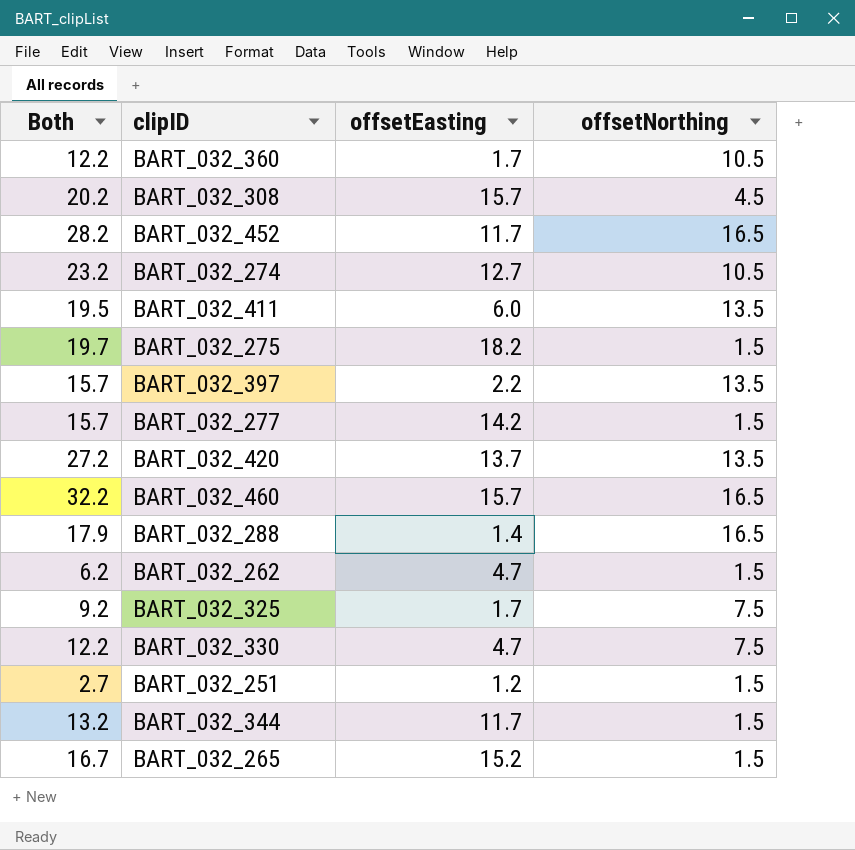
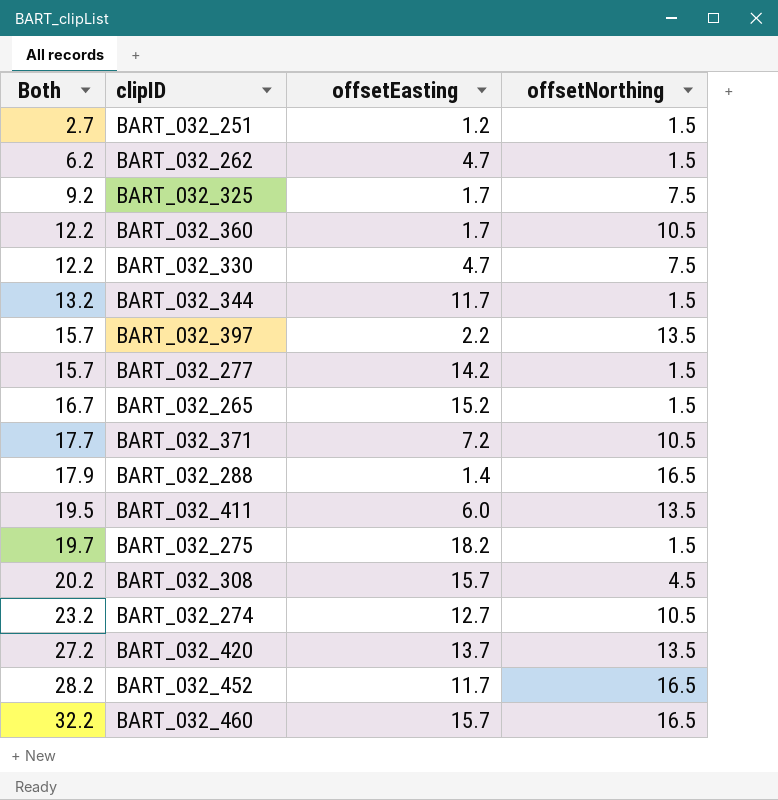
row order: none -> Both ascending
row BART_032_371: none -> 17.7 | 7.2 | 10.5

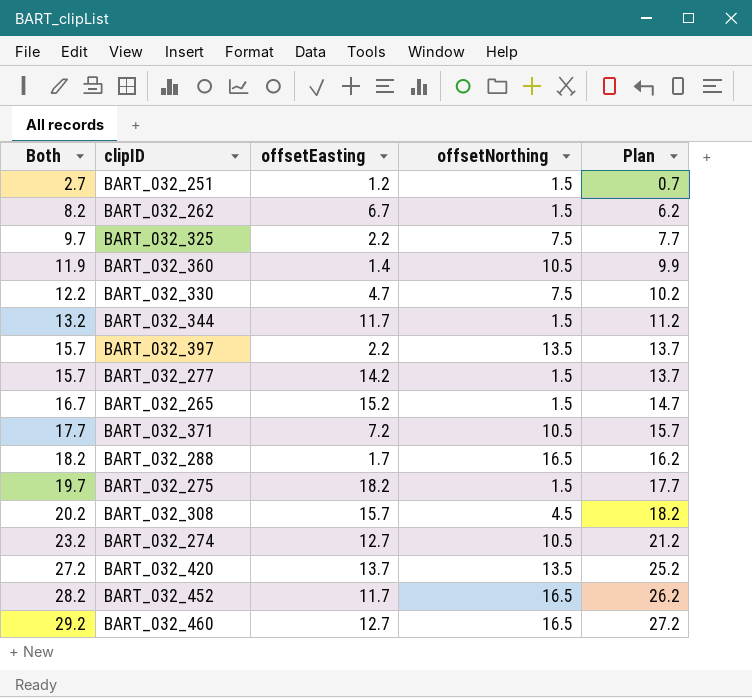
column Plan | formula: none -> [Both] - 2
row BART_032_411: 19.5 | 6.0 | 13.5 -> none
BART_032_262 | Both: 6.2 -> 8.2
BART_032_262 | offsetEasting: 4.7 -> 6.7
BART_032_325 | Both: 9.2 -> 9.7
BART_032_325 | offsetEasting: 1.7 -> 2.2
BART_032_360 | Both: 12.2 -> 11.9
BART_032_360 | offsetEasting: 1.7 -> 1.4
BART_032_288 | Both: 17.9 -> 18.2
BART_032_288 | offsetEasting: 1.4 -> 1.7
BART_032_460 | Both: 32.2 -> 29.2
BART_032_460 | offsetEasting: 15.7 -> 12.7

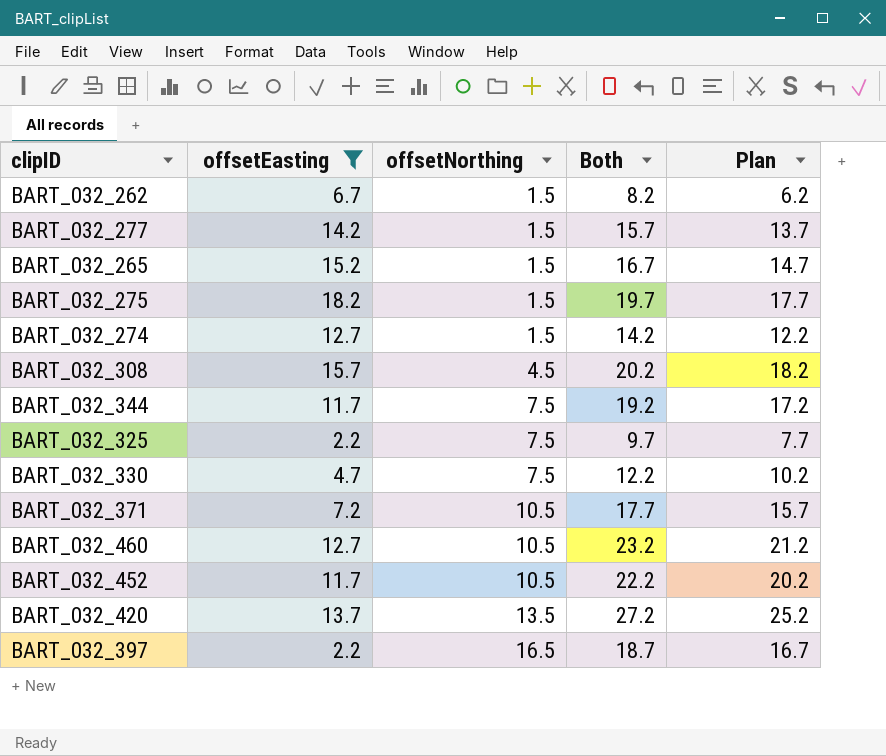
filter: none -> offsetEasting >= 2.2
row order: Both ascending -> offsetNorthing ascending
column Both | position: 1 -> 4
BART_032_274 | offsetNorthing: 10.5 -> 1.5
BART_032_274 | Both: 23.2 -> 14.2
BART_032_274 | Plan: 21.2 -> 12.2
BART_032_344 | offsetNorthing: 1.5 -> 7.5
BART_032_344 | Both: 13.2 -> 19.2
BART_032_344 | Plan: 11.2 -> 17.2
BART_032_460 | offsetNorthing: 16.5 -> 10.5
BART_032_460 | Both: 29.2 -> 23.2
BART_032_460 | Plan: 27.2 -> 21.2
BART_032_452 | offsetNorthing: 16.5 -> 10.5
BART_032_452 | Both: 28.2 -> 22.2
BART_032_452 | Plan: 26.2 -> 20.2
BART_032_397 | offsetNorthing: 13.5 -> 16.5
BART_032_397 | Both: 15.7 -> 18.7
BART_032_397 | Plan: 13.7 -> 16.7

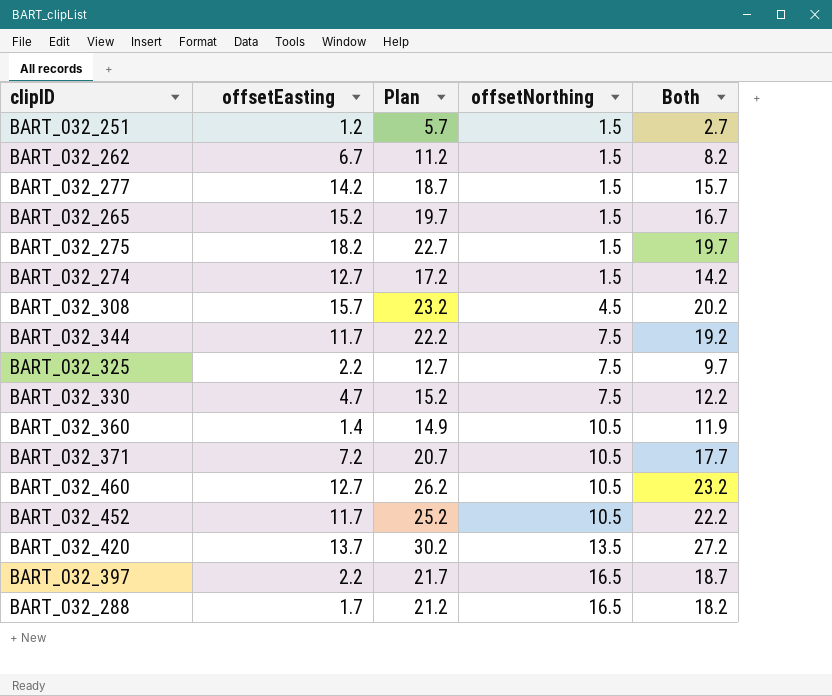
filter: offsetEasting >= 2.2 -> none
column Plan | formula: [Both] - 2 -> [Both] + 3
column Plan | position: 5 -> 3

